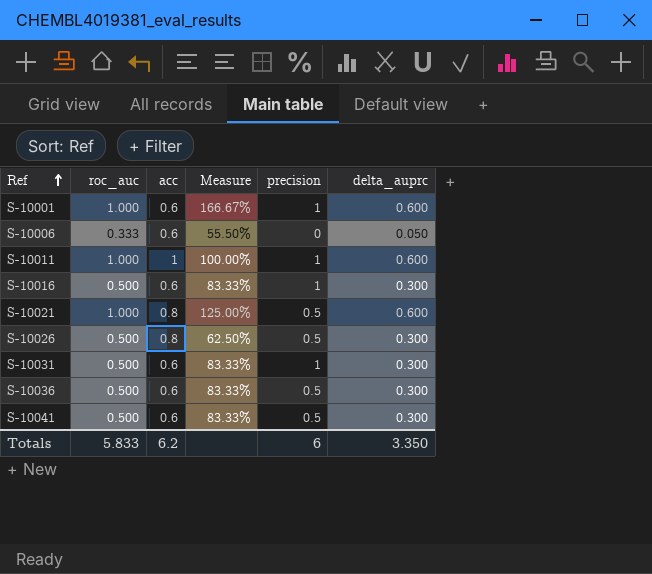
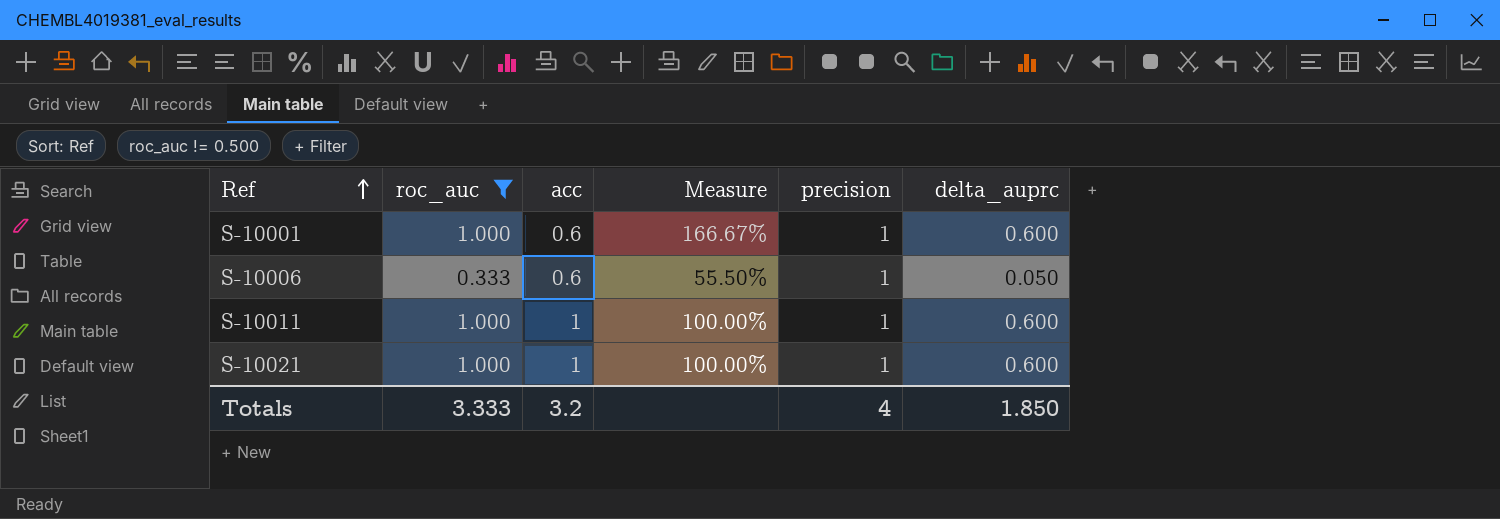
filter: none -> roc_auc != 0.500
S-10006 | precision: 0 -> 1
S-10021 | acc: 0.8 -> 1
S-10021 | Measure: 125.00% -> 100.00%
S-10021 | precision: 0.5 -> 1
Totals | roc_auc: 5.833 -> 3.333
Totals | acc: 6.2 -> 3.2
Totals | precision: 6 -> 4
Totals | delta_auprc: 3.350 -> 1.850

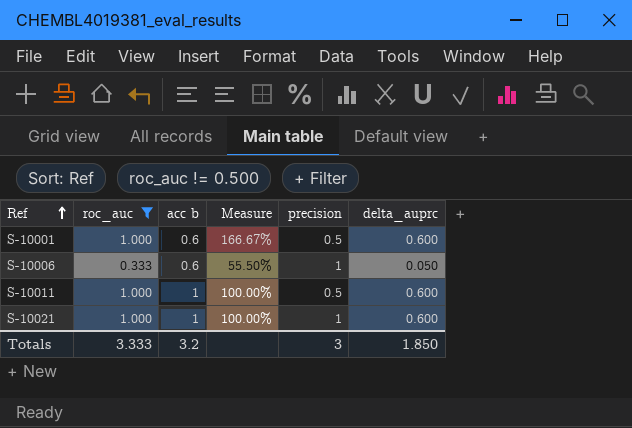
column name: acc -> acc b
S-10001 | precision: 1 -> 0.5
S-10011 | precision: 1 -> 0.5
Totals | precision: 4 -> 3

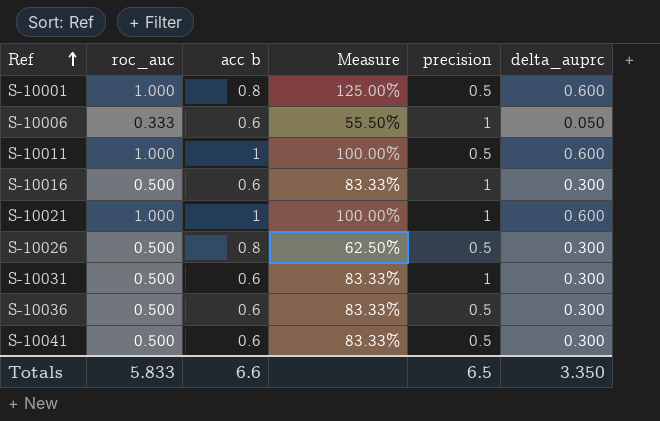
filter: roc_auc != 0.500 -> none
S-10001 | acc b: 0.6 -> 0.8
S-10001 | Measure: 166.67% -> 125.00%
Totals | roc_auc: 3.333 -> 5.833
Totals | acc b: 3.2 -> 6.6
Totals | precision: 3 -> 6.5
Totals | delta_auprc: 1.850 -> 3.350

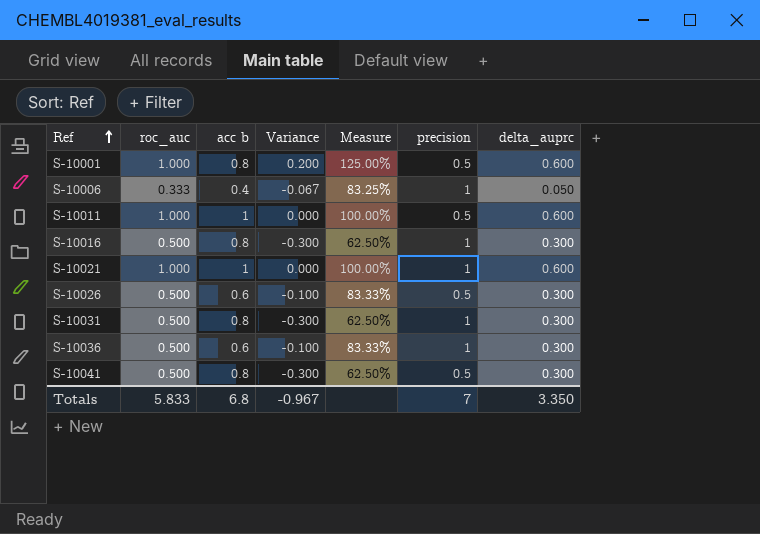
column Variance | formula: none -> [roc_auc] - [acc b]
S-10006 | acc b: 0.6 -> 0.4
S-10006 | Measure: 55.50% -> 83.25%
S-10016 | acc b: 0.6 -> 0.8
S-10016 | Measure: 83.33% -> 62.50%
S-10026 | acc b: 0.8 -> 0.6
S-10026 | Measure: 62.50% -> 83.33%
S-10031 | acc b: 0.6 -> 0.8
S-10031 | Measure: 83.33% -> 62.50%
S-10036 | precision: 0.5 -> 1
S-10041 | acc b: 0.6 -> 0.8
S-10041 | Measure: 83.33% -> 62.50%
Totals | acc b: 6.6 -> 6.8
Totals | precision: 6.5 -> 7

